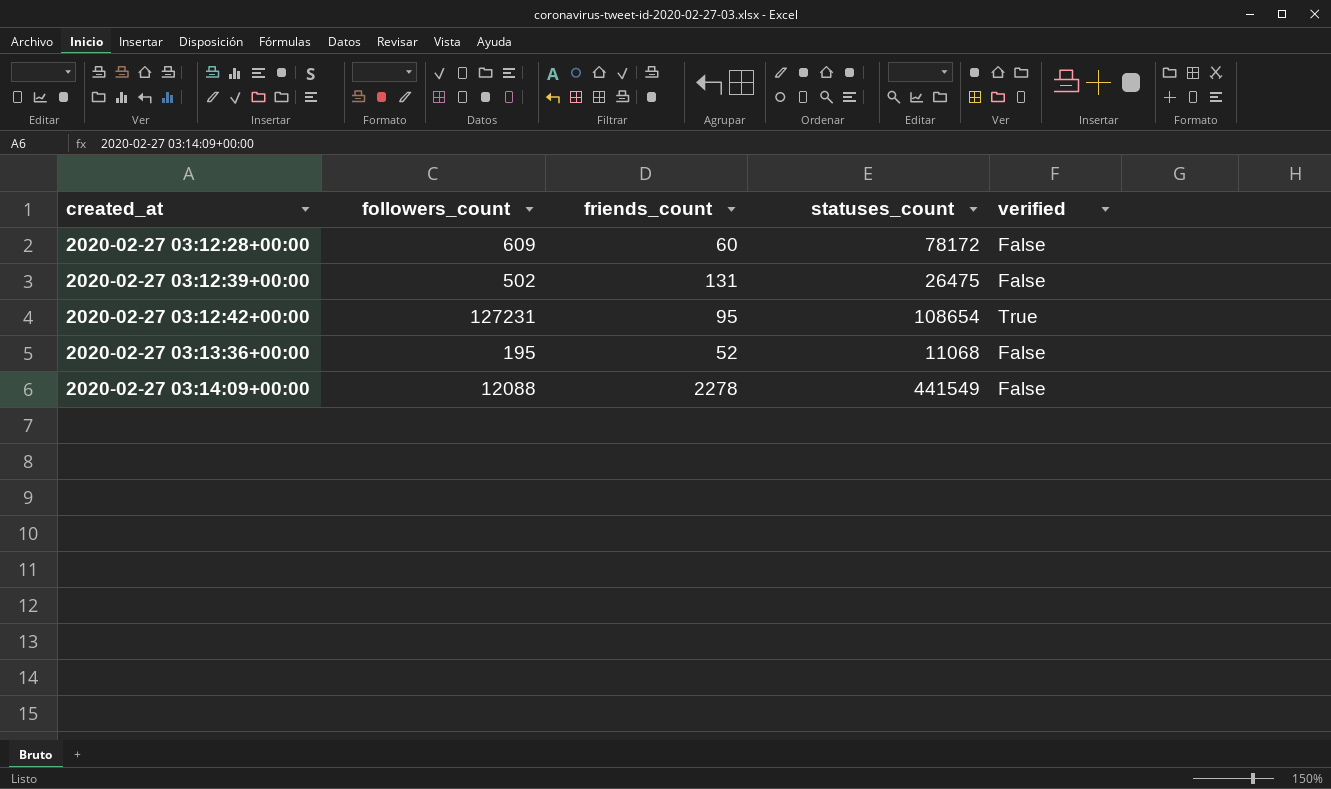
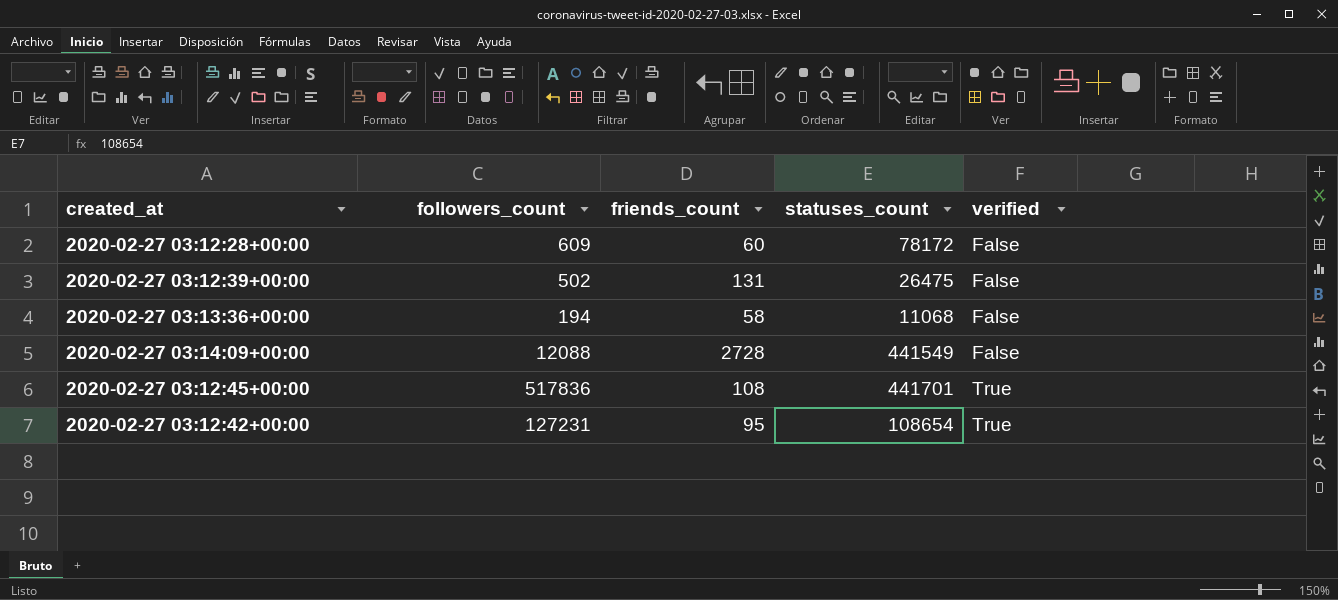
row order: created_at ascending -> verified ascending
2020-02-27 03:13:36+00:00 | followers_count: 195 -> 194
2020-02-27 03:13:36+00:00 | friends_count: 52 -> 58
2020-02-27 03:14:09+00:00 | friends_count: 2278 -> 2728
row 2020-02-27 03:12:45+00:00: none -> 517836 | 108 | 441701 | True

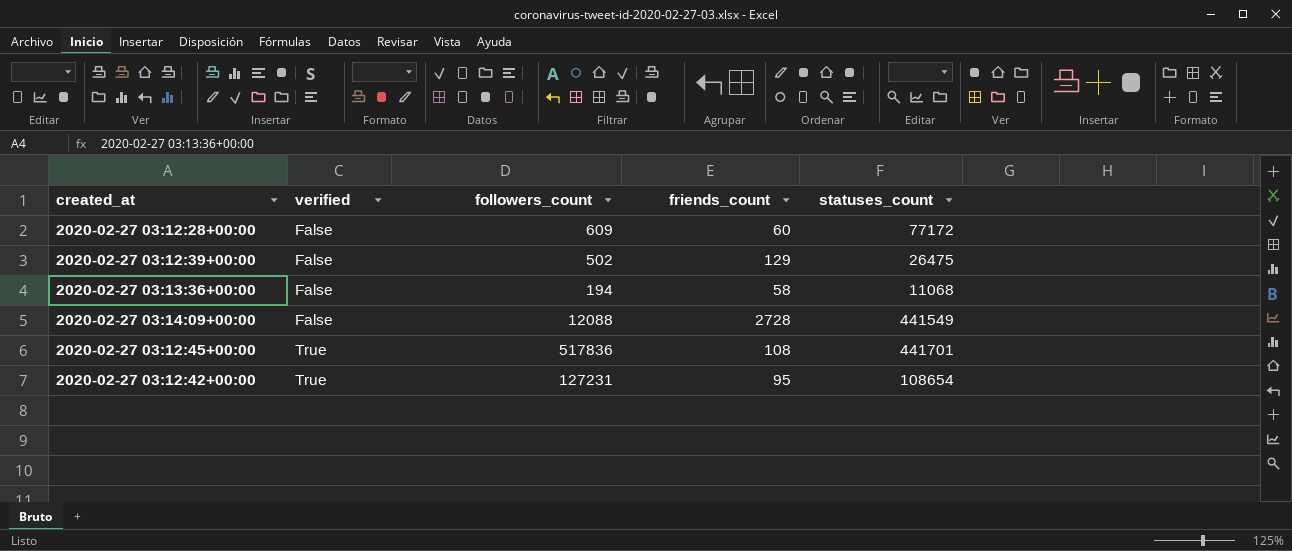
column verified | position: 5 -> 2
2020-02-27 03:12:28+00:00 | statuses_count: 78172 -> 77172
2020-02-27 03:12:39+00:00 | friends_count: 131 -> 129

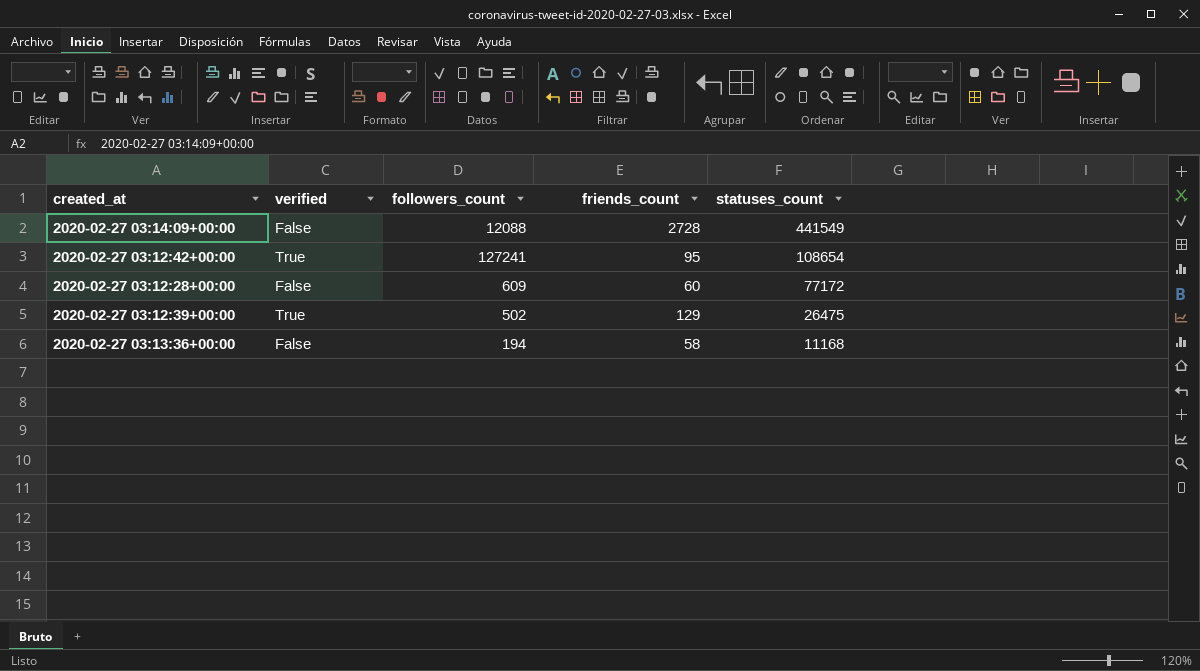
row order: verified ascending -> statuses_count descending
row 2020-02-27 03:12:45+00:00: True | 517836 | 108 | 441701 -> none
2020-02-27 03:12:42+00:00 | followers_count: 127231 -> 127241
2020-02-27 03:12:39+00:00 | verified: False -> True
2020-02-27 03:13:36+00:00 | statuses_count: 11068 -> 11168

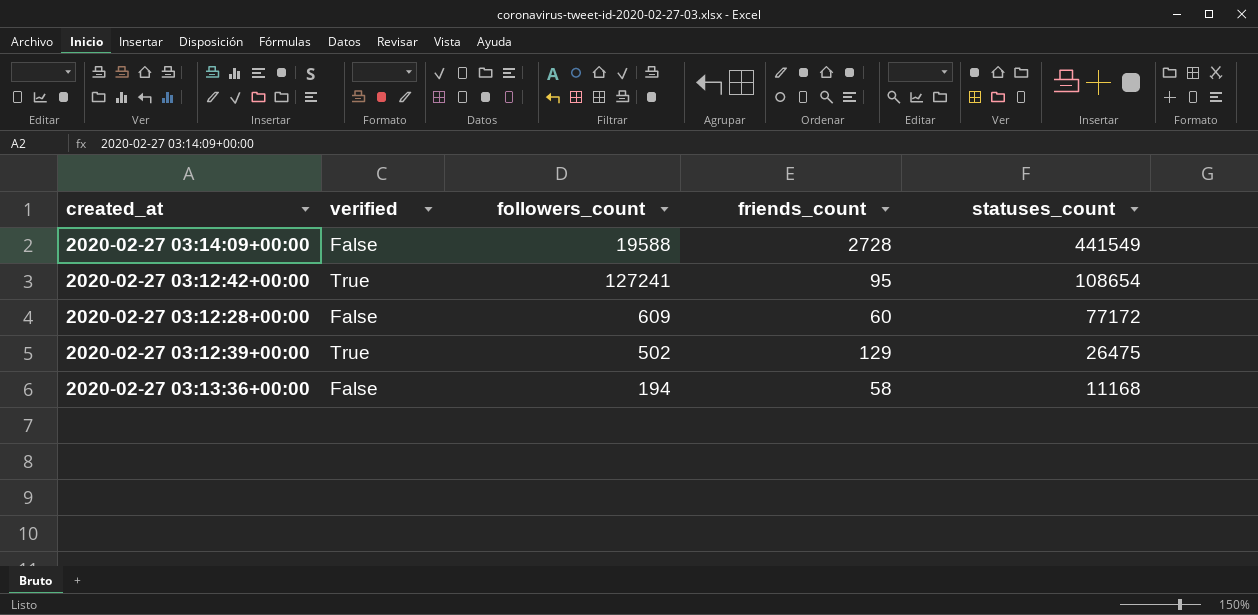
2020-02-27 03:14:09+00:00 | followers_count: 12088 -> 19588

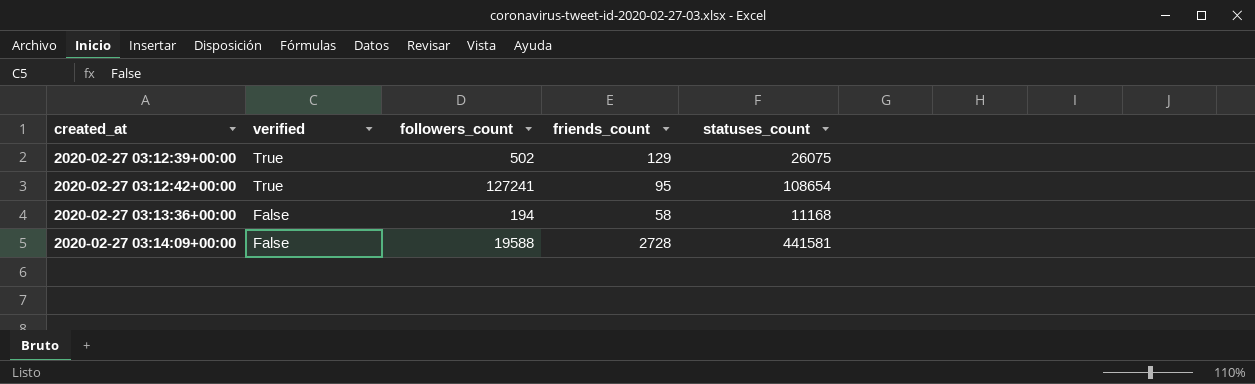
row order: statuses_count descending -> created_at ascending
row 2020-02-27 03:12:28+00:00: False | 609 | 60 | 77172 -> none
2020-02-27 03:12:39+00:00 | statuses_count: 26475 -> 26075
2020-02-27 03:14:09+00:00 | statuses_count: 441549 -> 441581

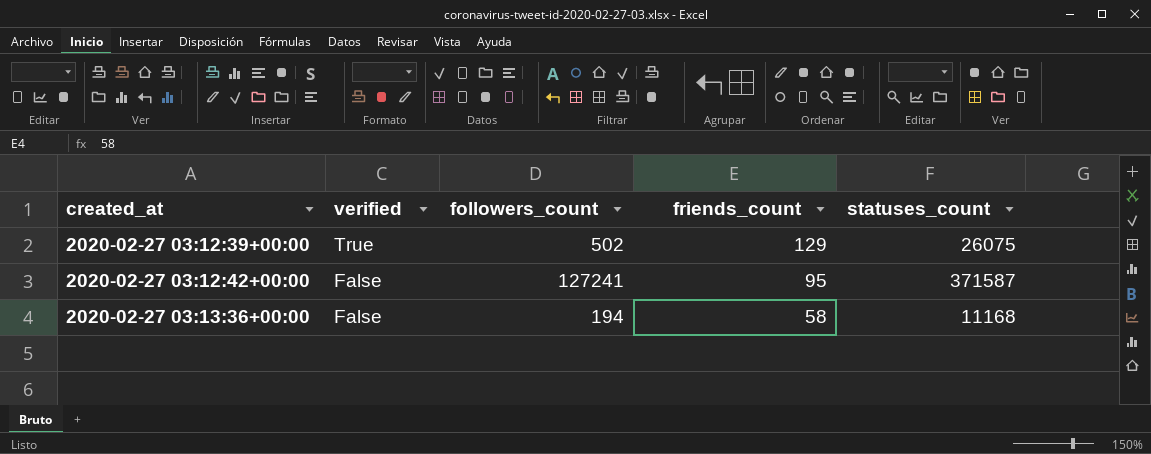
row 2020-02-27 03:14:09+00:00: False | 19588 | 2728 | 441581 -> none
2020-02-27 03:12:42+00:00 | verified: True -> False
2020-02-27 03:12:42+00:00 | statuses_count: 108654 -> 371587

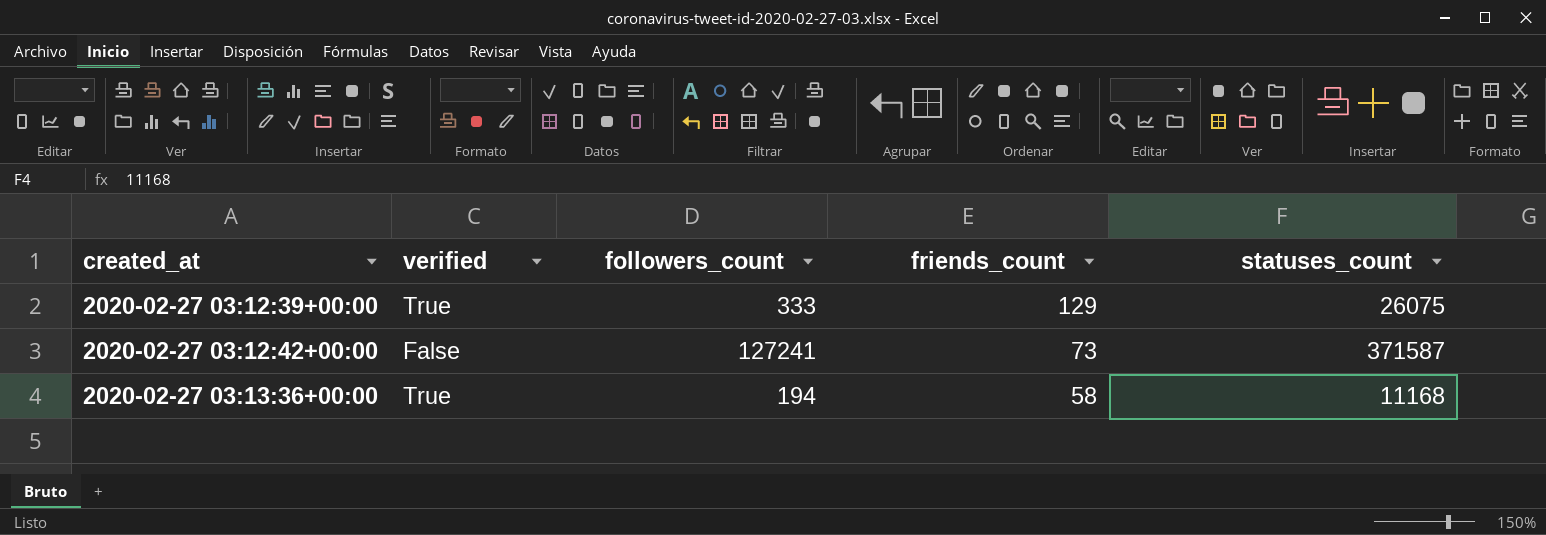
2020-02-27 03:12:39+00:00 | followers_count: 502 -> 333
2020-02-27 03:12:42+00:00 | friends_count: 95 -> 73
2020-02-27 03:13:36+00:00 | verified: False -> True

